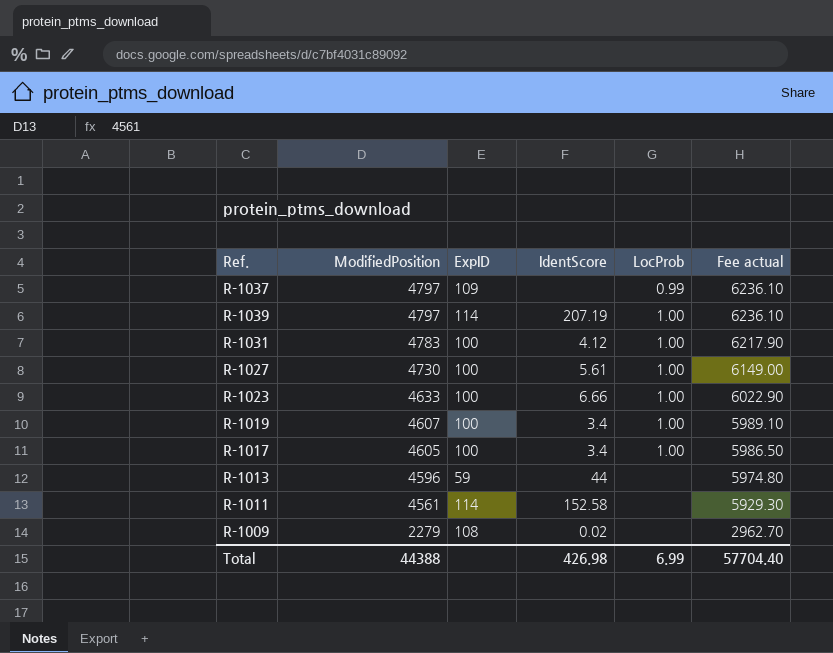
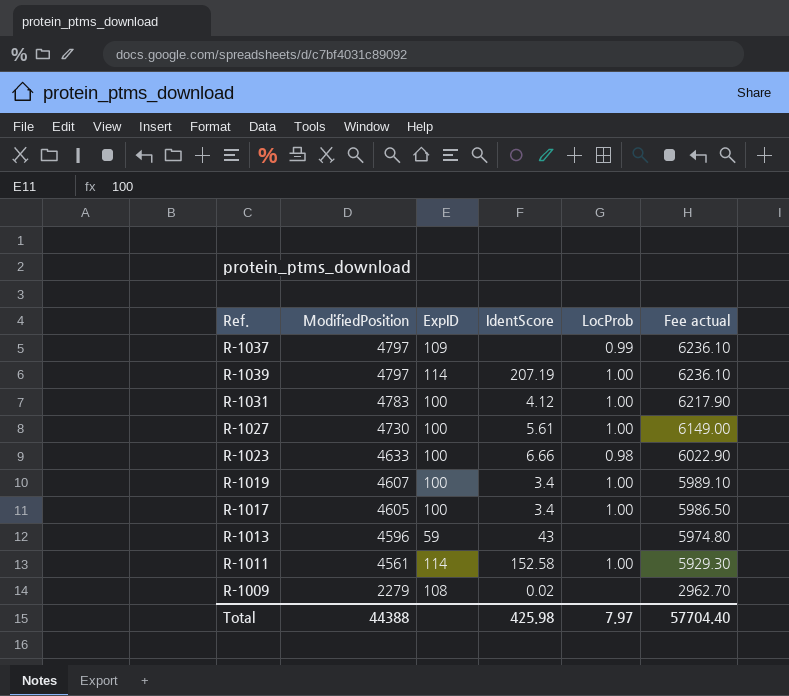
R-1023 | LocProb: 1.00 -> 0.98
R-1013 | IdentScore: 44 -> 43
R-1011 | LocProb: none -> 1.00
Total | IdentScore: 426.98 -> 425.98
Total | LocProb: 6.99 -> 7.97

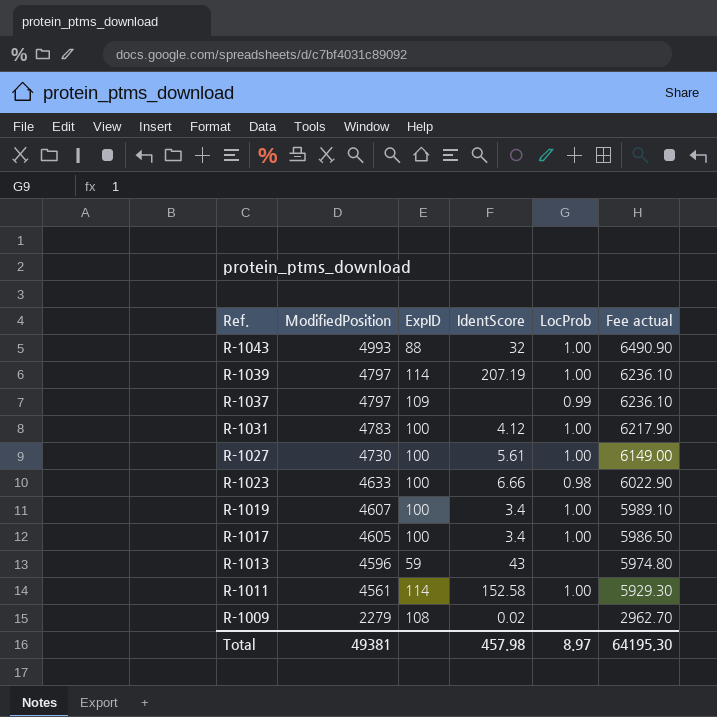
row order: ModifiedPosition descending -> Ref. descending
row R-1043: none -> 4993 | 88 | 32 | 1.00 | 6490.90
Total | ModifiedPosition: 44388 -> 49381
Total | IdentScore: 425.98 -> 457.98
Total | LocProb: 7.97 -> 8.97
Total | Fee actual: 57704.40 -> 64195.30

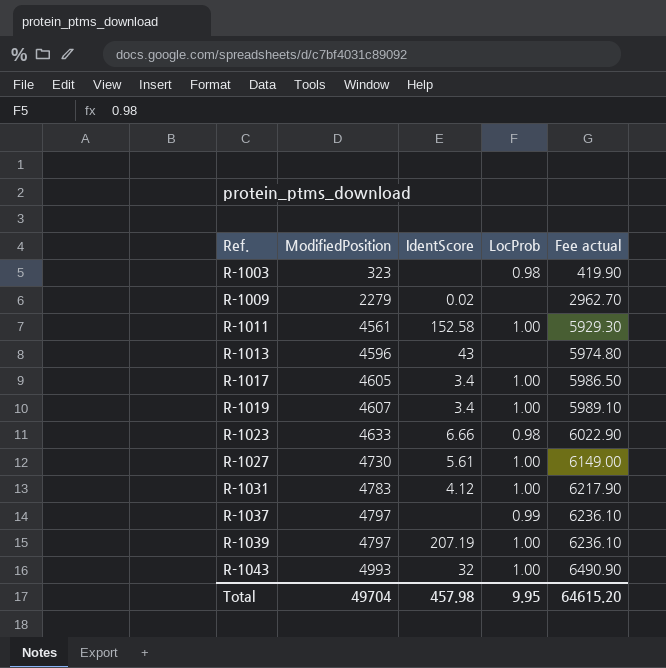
row order: Ref. descending -> Ref. ascending
column ExpID | position: 3 -> none
row R-1003: none -> 323 | none | 0.98 | 419.90
Total | ModifiedPosition: 49381 -> 49704
Total | LocProb: 8.97 -> 9.95
Total | Fee actual: 64195.30 -> 64615.20

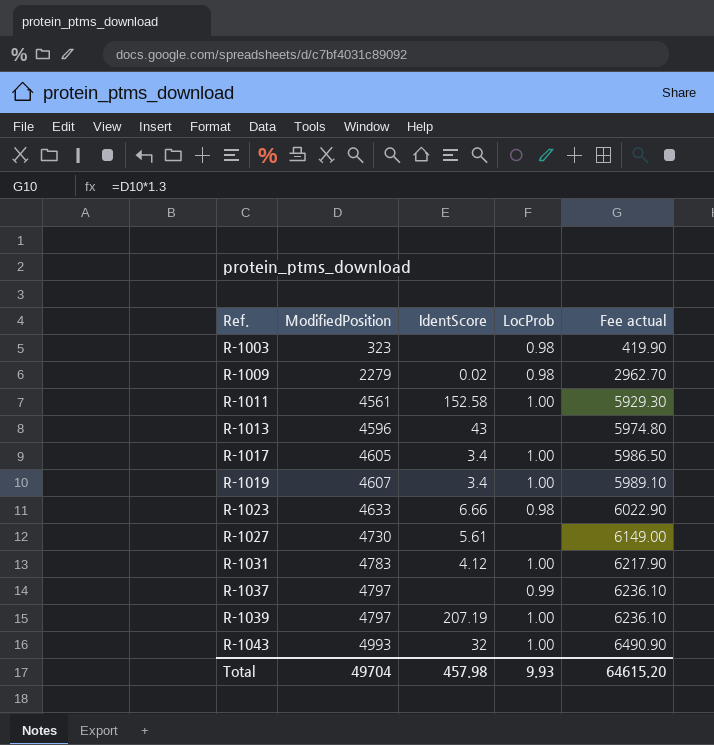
R-1009 | LocProb: none -> 0.98
R-1027 | LocProb: 1.00 -> none
Total | LocProb: 9.95 -> 9.93

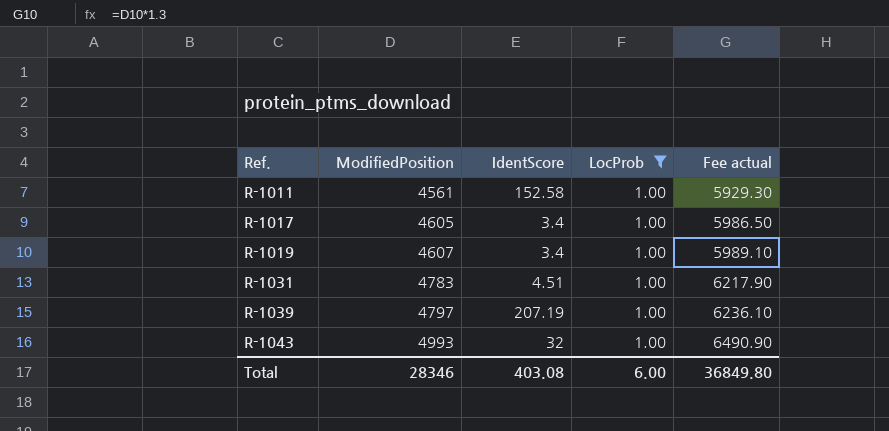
filter: none -> LocProb = 1.00
R-1031 | IdentScore: 4.12 -> 4.51
Total | ModifiedPosition: 49704 -> 28346
Total | IdentScore: 457.98 -> 403.08
Total | LocProb: 9.93 -> 6.00
Total | Fee actual: 64615.20 -> 36849.80

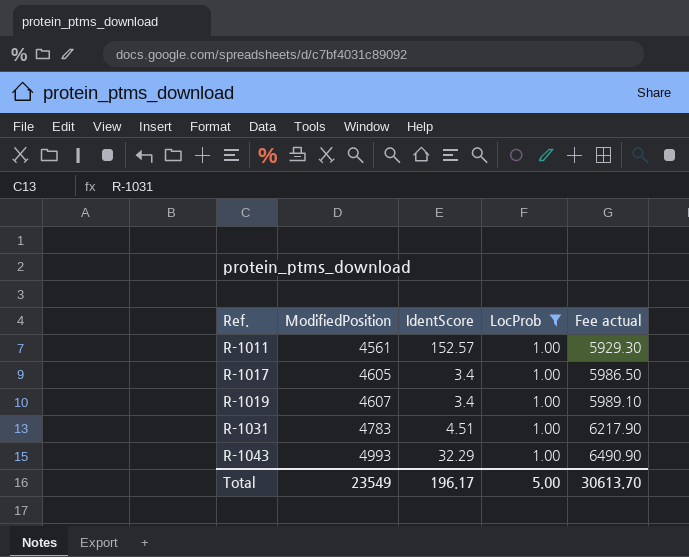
row R-1039: 4797 | 207.19 | 1.00 | 6236.10 -> none
R-1011 | IdentScore: 152.58 -> 152.57
R-1043 | IdentScore: 32 -> 32.29
Total | ModifiedPosition: 28346 -> 23549
Total | IdentScore: 403.08 -> 196.17
Total | LocProb: 6.00 -> 5.00
Total | Fee actual: 36849.80 -> 30613.70

